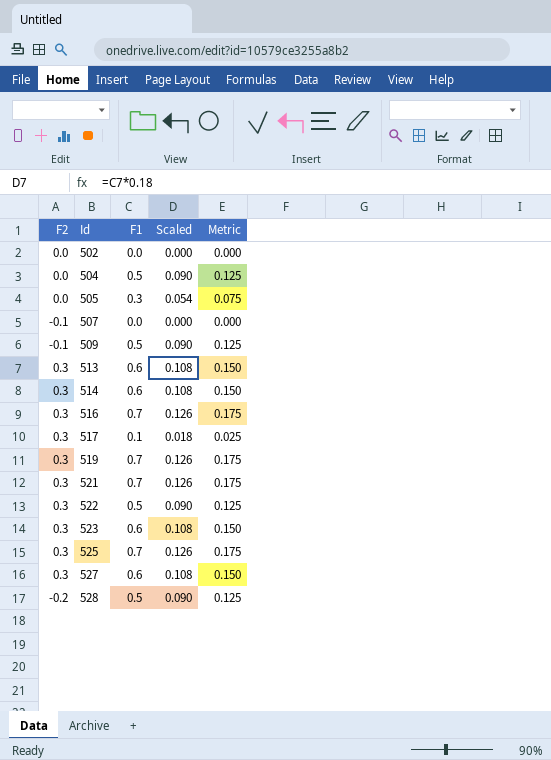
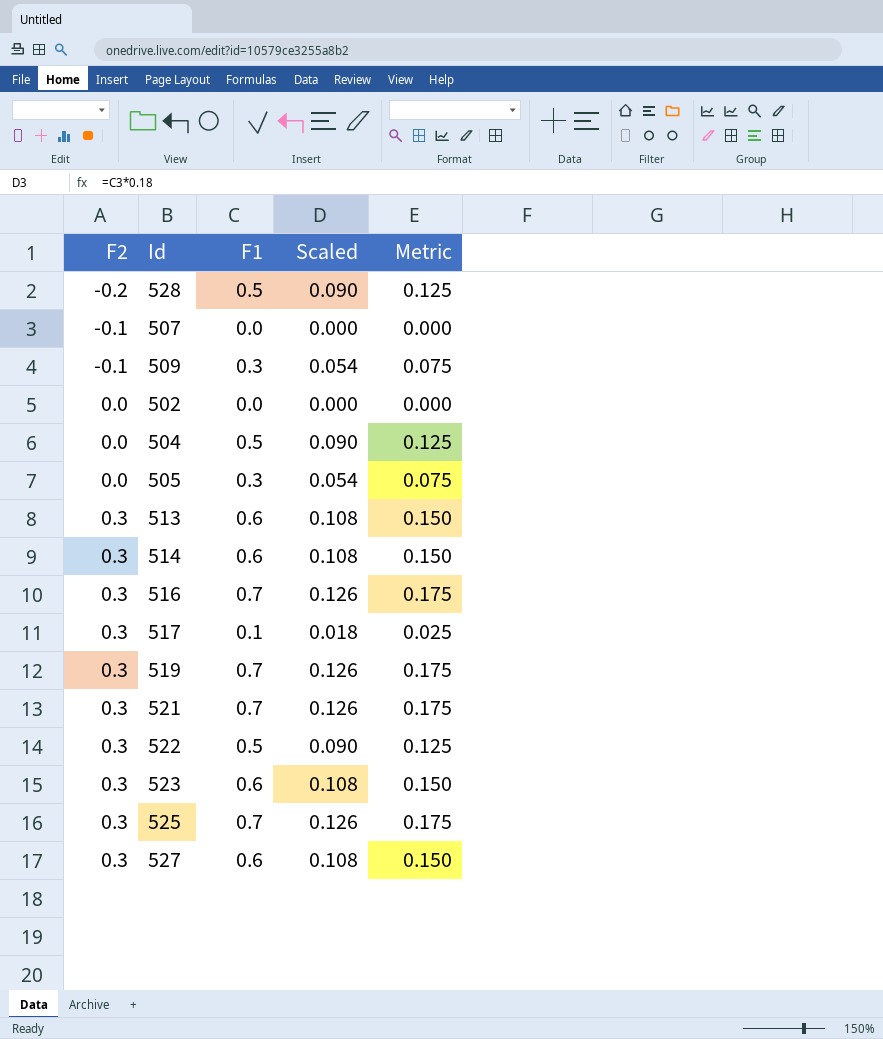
row order: Id ascending -> F2 ascending
509 | F1: 0.5 -> 0.3
509 | Scaled: 0.090 -> 0.054
509 | Metric: 0.125 -> 0.075

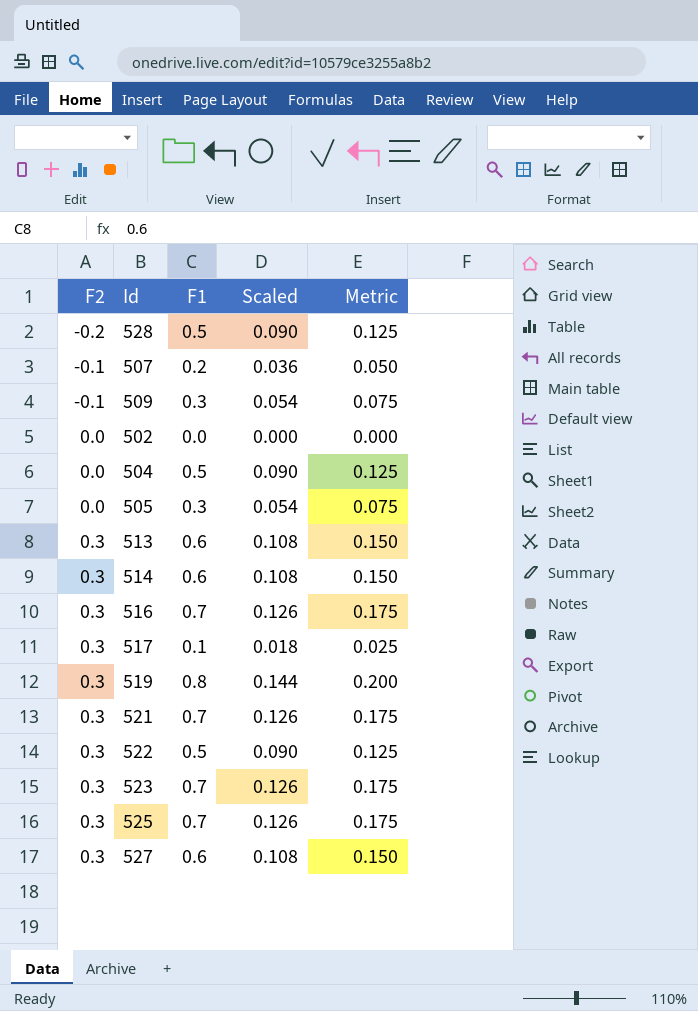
507 | F1: 0.0 -> 0.2
507 | Scaled: 0.000 -> 0.036
507 | Metric: 0.000 -> 0.050
519 | F1: 0.7 -> 0.8
519 | Scaled: 0.126 -> 0.144
519 | Metric: 0.175 -> 0.200
523 | F1: 0.6 -> 0.7
523 | Scaled: 0.108 -> 0.126
523 | Metric: 0.150 -> 0.175

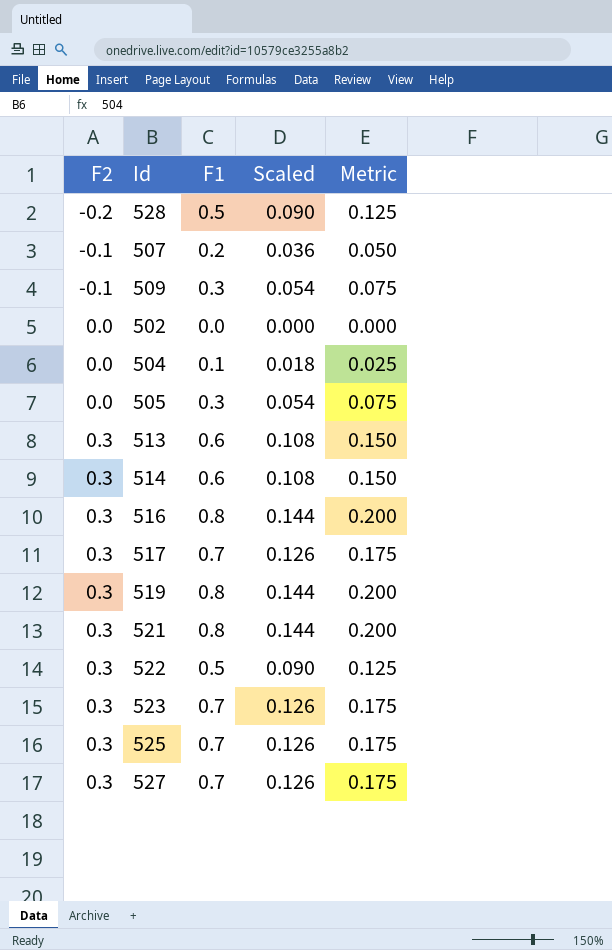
504 | F1: 0.5 -> 0.1
504 | Scaled: 0.090 -> 0.018
504 | Metric: 0.125 -> 0.025
516 | F1: 0.7 -> 0.8
516 | Scaled: 0.126 -> 0.144
516 | Metric: 0.175 -> 0.200
517 | F1: 0.1 -> 0.7
517 | Scaled: 0.018 -> 0.126
517 | Metric: 0.025 -> 0.175
521 | F1: 0.7 -> 0.8
521 | Scaled: 0.126 -> 0.144
521 | Metric: 0.175 -> 0.200
527 | F1: 0.6 -> 0.7
527 | Scaled: 0.108 -> 0.126
527 | Metric: 0.150 -> 0.175

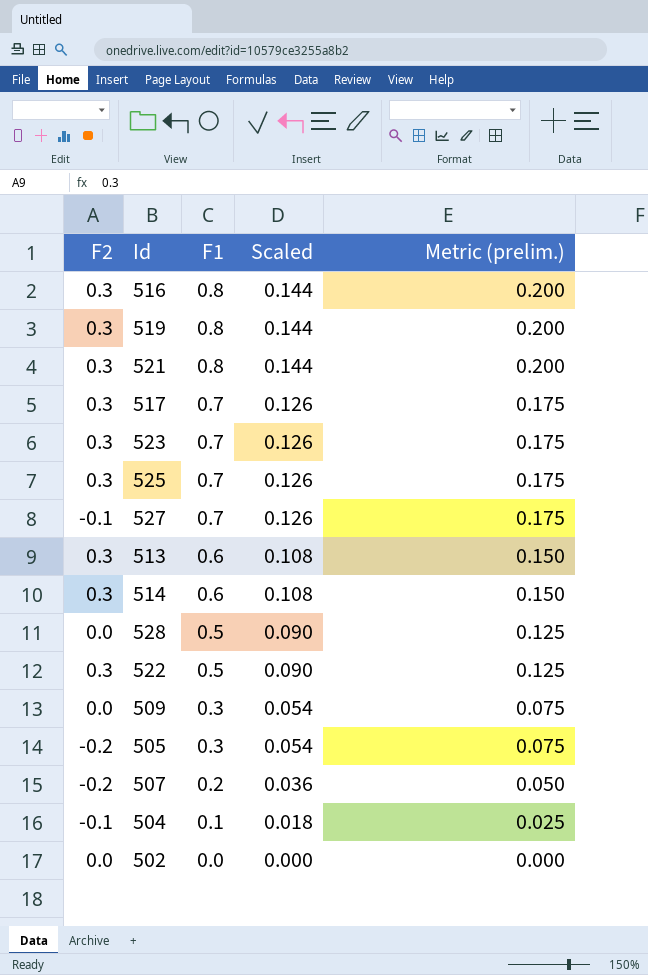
row order: F2 ascending -> F1 descending
column name: Metric -> Metric (prelim.)
527 | F2: 0.3 -> -0.1
528 | F2: -0.2 -> 0.0
509 | F2: -0.1 -> 0.0
505 | F2: 0.0 -> -0.2
507 | F2: -0.1 -> -0.2
504 | F2: 0.0 -> -0.1

